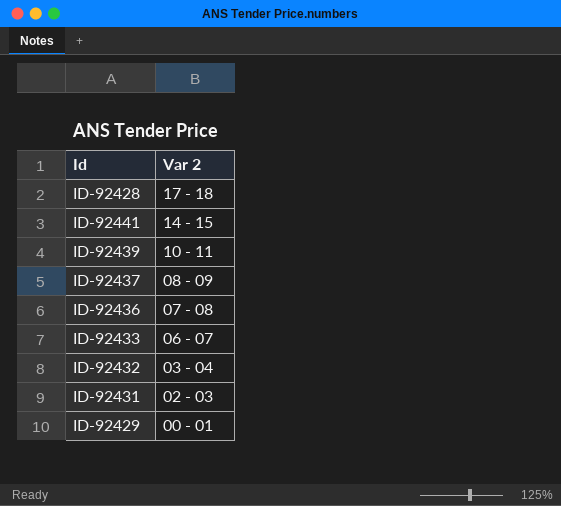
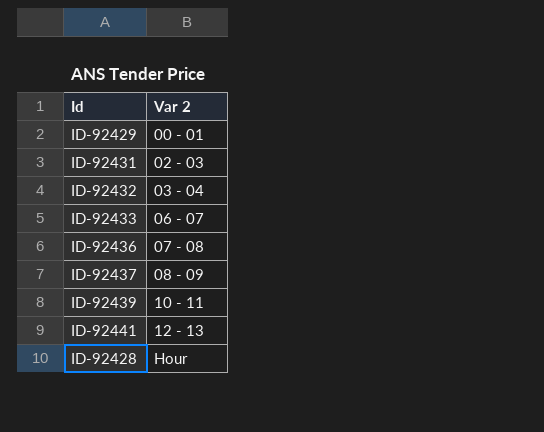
row order: Var 2 descending -> Var 2 ascending
ID-92441 | Var 2: 14 - 15 -> 12 - 13
ID-92428 | Var 2: 17 - 18 -> Hour

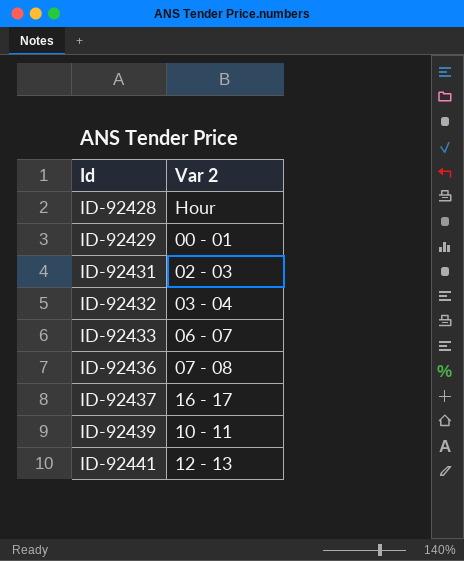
row order: Var 2 ascending -> Id ascending
ID-92437 | Var 2: 08 - 09 -> 16 - 17

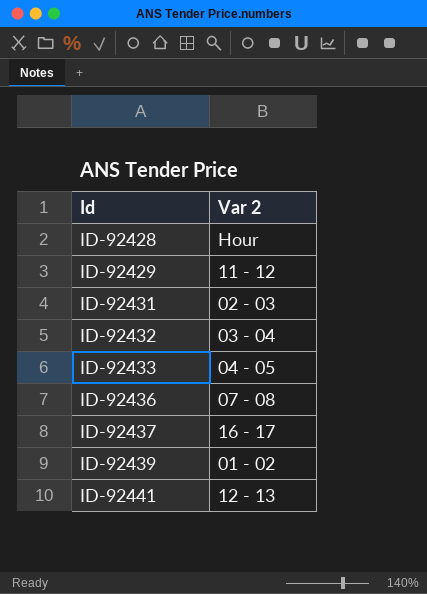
ID-92429 | Var 2: 00 - 01 -> 11 - 12
ID-92433 | Var 2: 06 - 07 -> 04 - 05
ID-92439 | Var 2: 10 - 11 -> 01 - 02

